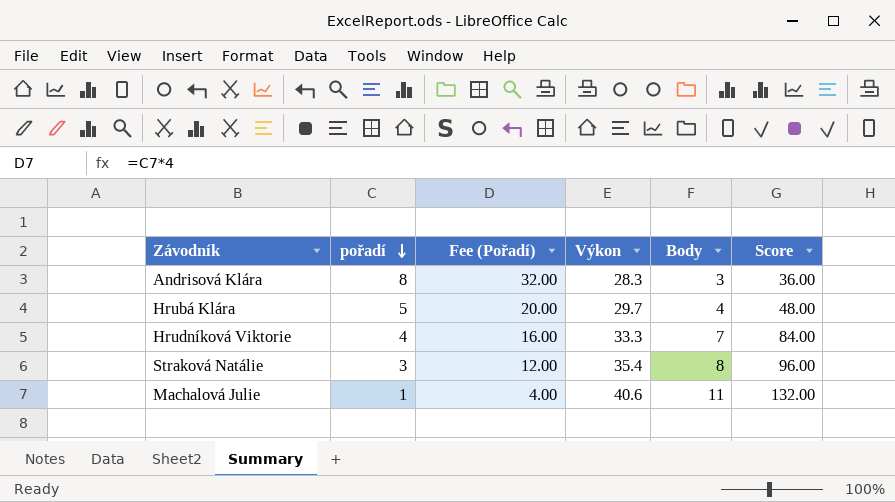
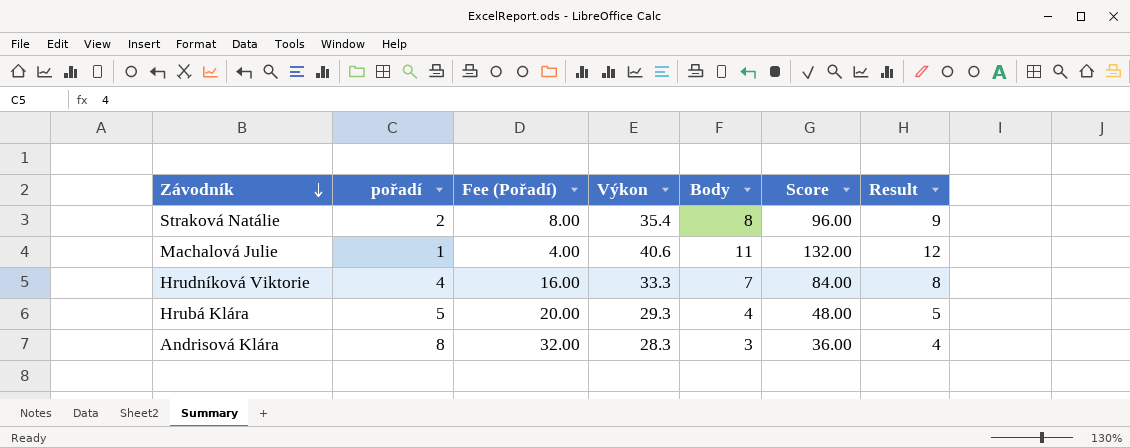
row order: pořadí descending -> Závodník descending
column Result | formula: none -> [Body] + 1
Straková Natálie | pořadí: 3 -> 2
Straková Natálie | Fee (Pořadí): 12.00 -> 8.00
Hrubá Klára | Výkon: 29.7 -> 29.3

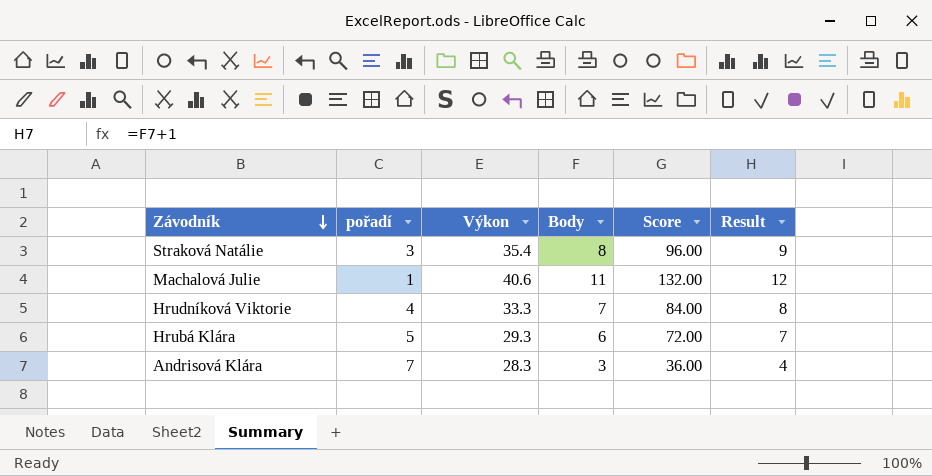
column Fee (Pořadí) | formula: [pořadí] * 4 -> none
Straková Natálie | pořadí: 2 -> 3
Hrubá Klára | Body: 4 -> 6
Hrubá Klára | Score: 48.00 -> 72.00
Hrubá Klára | Result: 5 -> 7
Andrisová Klára | pořadí: 8 -> 7

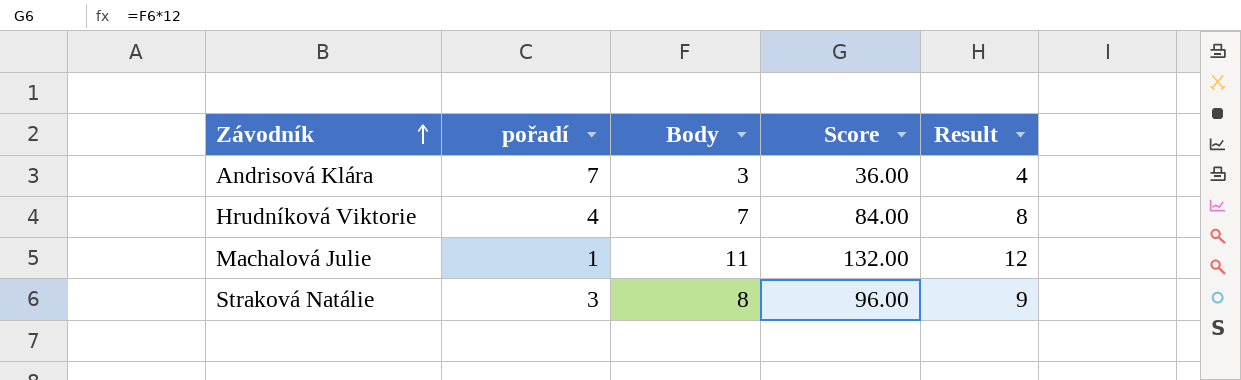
row order: Závodník descending -> Závodník ascending
column Výkon | position: 3 -> none
row Hrubá Klára: 5 | 29.3 | 6 | 72.00 | 7 -> none

